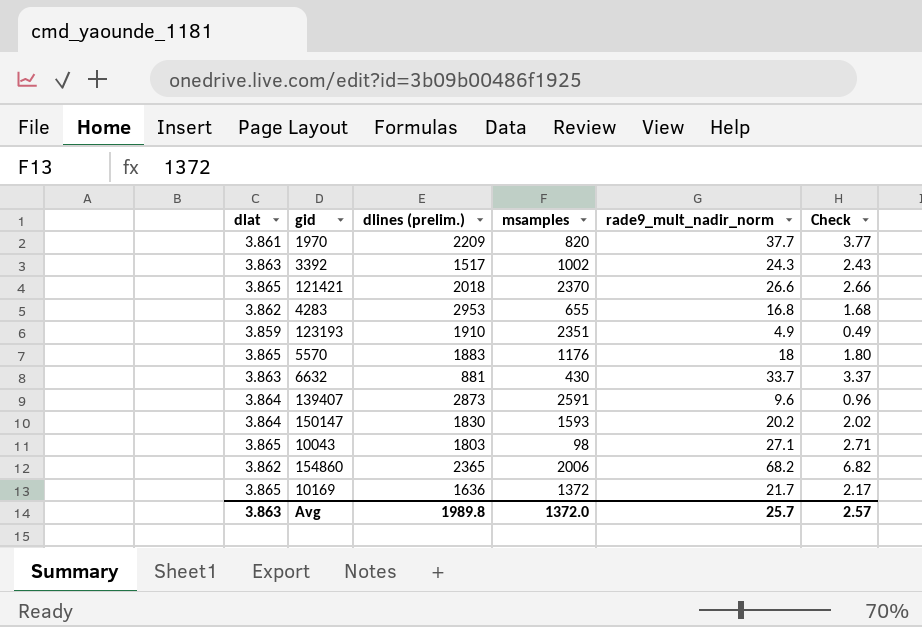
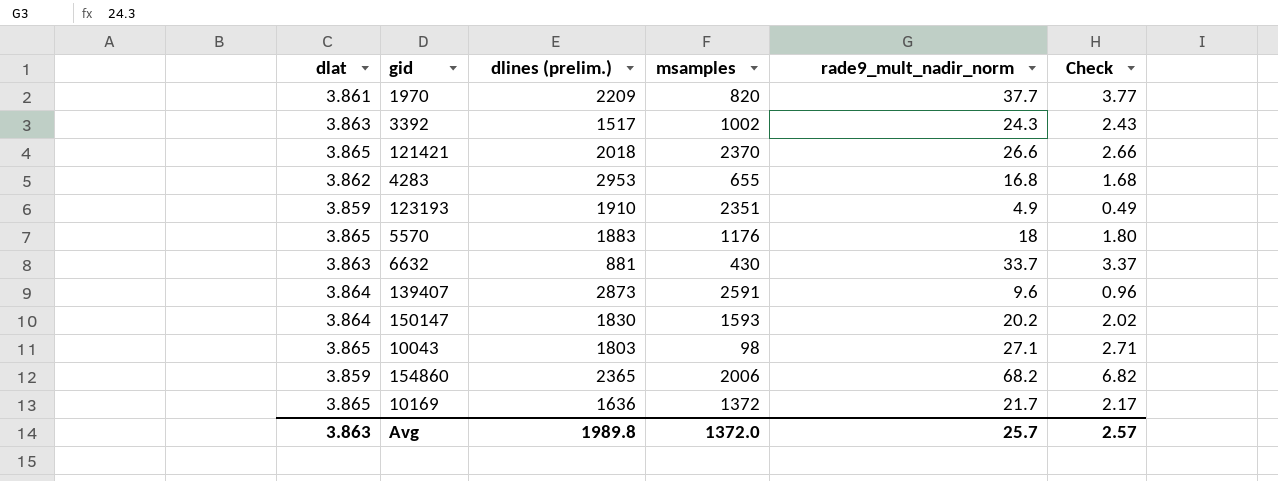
154860 | dlat: 3.862 -> 3.859

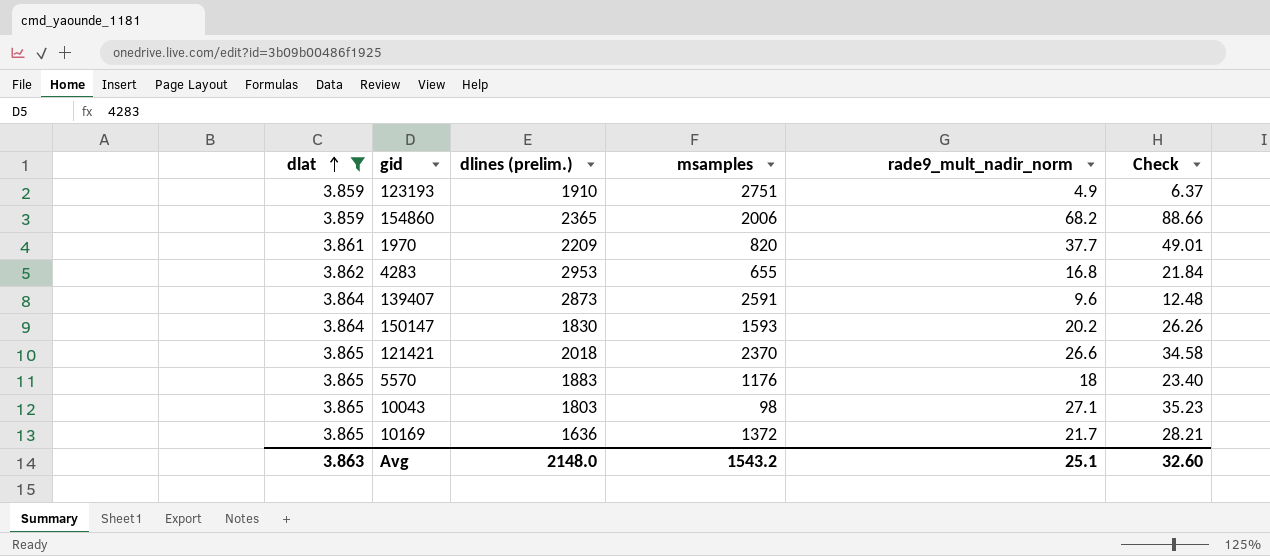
filter: none -> dlat != 3.863
row order: none -> dlat ascending
column Check | formula: [rade9_mult_nadir_norm] * 0.1 -> [rade9_mult_nadir_norm] * 1.3
123193 | msamples: 2351 -> 2751
Avg | dlines (prelim.): 1989.8 -> 2148.0
Avg | msamples: 1372.0 -> 1543.2
Avg | rade9_mult_nadir_norm: 25.7 -> 25.1
Avg | Check: 2.57 -> 32.60

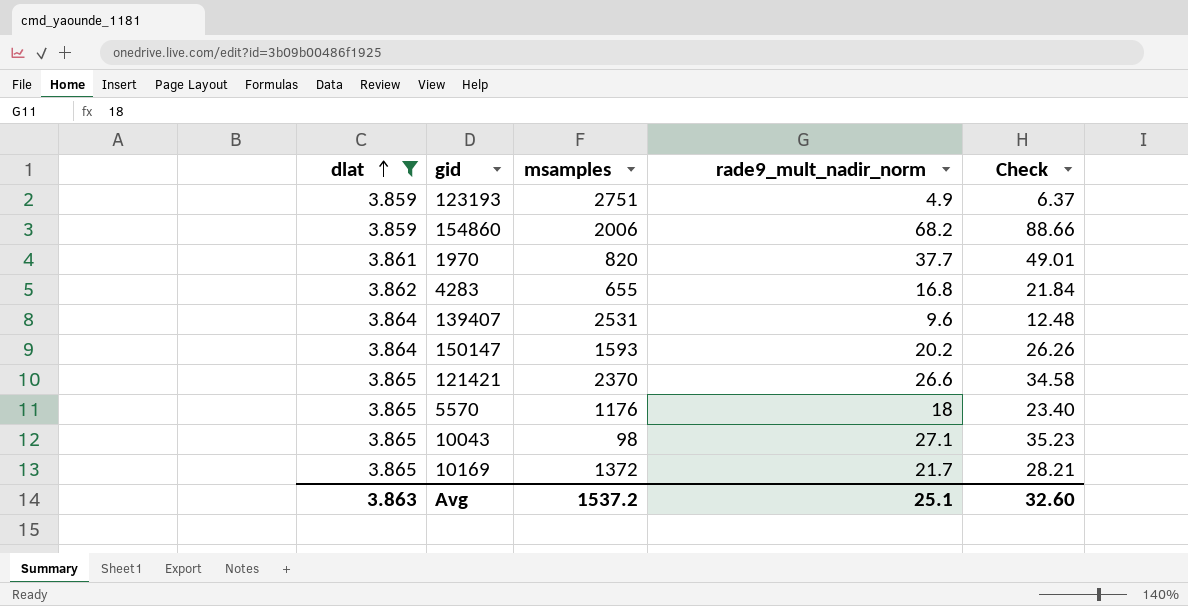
column dlines (prelim.) | position: 3 -> none
139407 | msamples: 2591 -> 2531
Avg | msamples: 1543.2 -> 1537.2

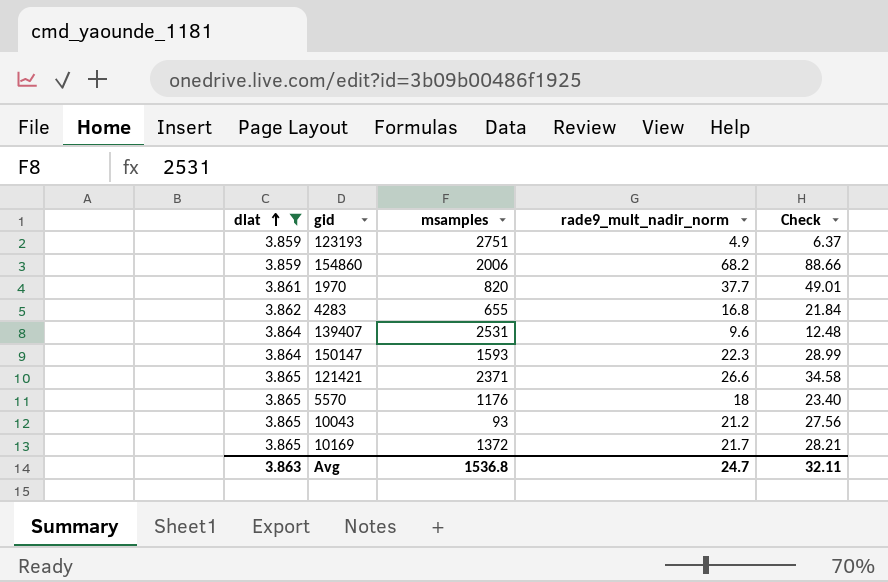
150147 | rade9_mult_nadir_norm: 20.2 -> 22.3
150147 | Check: 26.26 -> 28.99
121421 | msamples: 2370 -> 2371
10043 | msamples: 98 -> 93
10043 | rade9_mult_nadir_norm: 27.1 -> 21.2
10043 | Check: 35.23 -> 27.56
Avg | msamples: 1537.2 -> 1536.8
Avg | rade9_mult_nadir_norm: 25.1 -> 24.7
Avg | Check: 32.60 -> 32.11

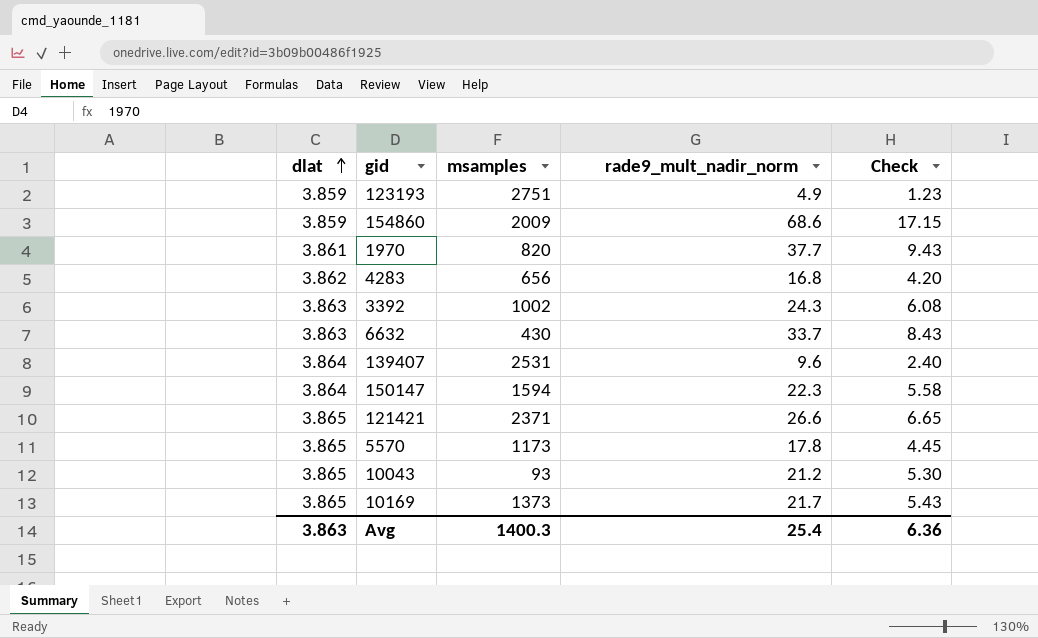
filter: dlat != 3.863 -> none
column Check | formula: [rade9_mult_nadir_norm] * 1.3 -> [rade9_mult_nadir_norm] * 0.25
154860 | msamples: 2006 -> 2009
154860 | rade9_mult_nadir_norm: 68.2 -> 68.6
4283 | msamples: 655 -> 656
150147 | msamples: 1593 -> 1594
5570 | msamples: 1176 -> 1173
5570 | rade9_mult_nadir_norm: 18 -> 17.8
10169 | msamples: 1372 -> 1373
Avg | msamples: 1536.8 -> 1400.3
Avg | rade9_mult_nadir_norm: 24.7 -> 25.4
Avg | Check: 32.11 -> 6.36

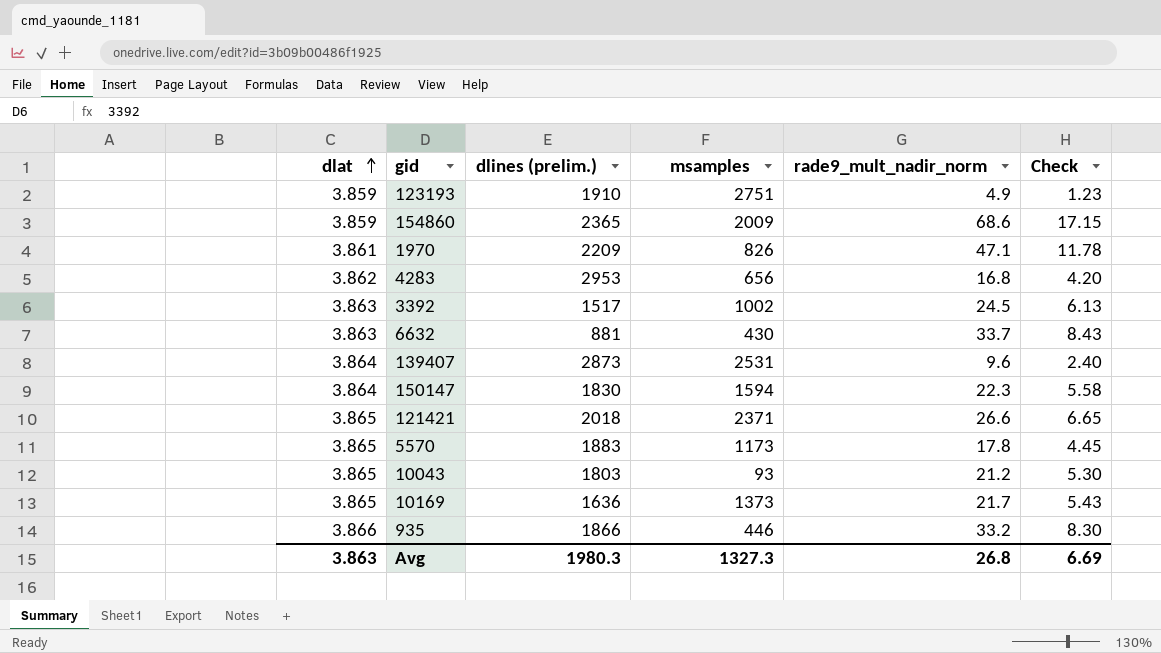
column dlines (prelim.) | position: none -> 3
1970 | msamples: 820 -> 826
1970 | rade9_mult_nadir_norm: 37.7 -> 47.1
1970 | Check: 9.43 -> 11.78
3392 | rade9_mult_nadir_norm: 24.3 -> 24.5
3392 | Check: 6.08 -> 6.13
row 935: none -> 3.866 | 1866 | 446 | 33.2 | 8.30
Avg | msamples: 1400.3 -> 1327.3
Avg | rade9_mult_nadir_norm: 25.4 -> 26.8
Avg | Check: 6.36 -> 6.69

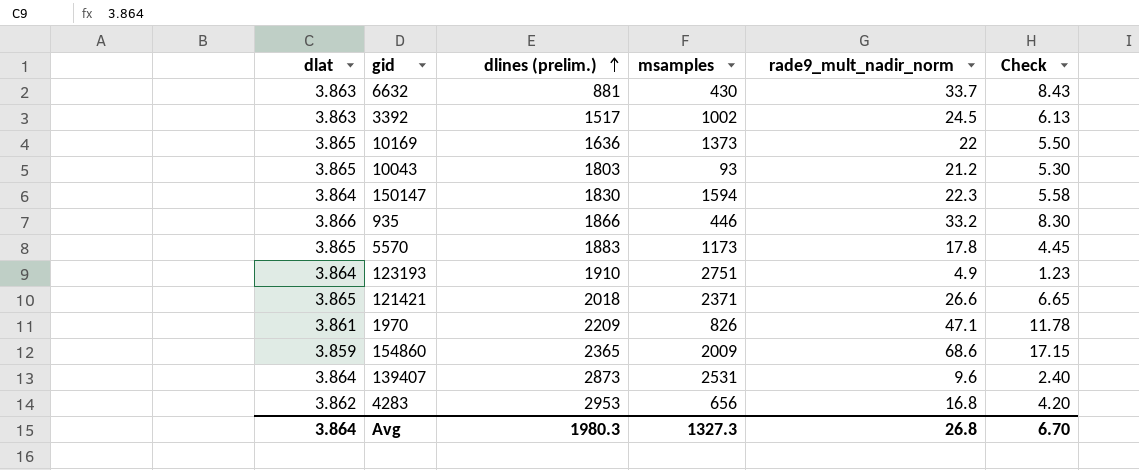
row order: dlat ascending -> dlines (prelim.) ascending
10169 | rade9_mult_nadir_norm: 21.7 -> 22
10169 | Check: 5.43 -> 5.50
123193 | dlat: 3.859 -> 3.864
Avg | dlat: 3.863 -> 3.864
Avg | Check: 6.69 -> 6.70

